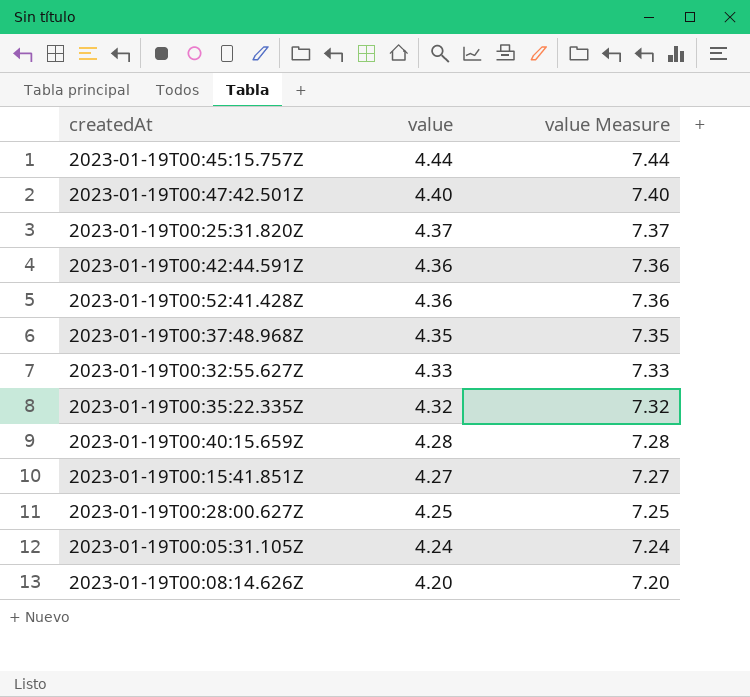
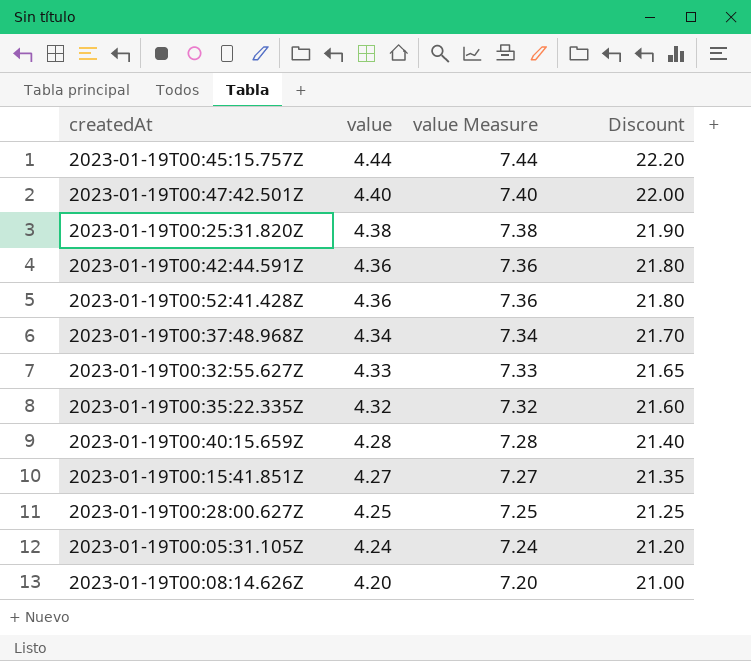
column Discount | formula: none -> [value] * 5
2023-01-19T00:25:31.820Z | value: 4.37 -> 4.38
2023-01-19T00:25:31.820Z | value Measure: 7.37 -> 7.38
2023-01-19T00:37:48.968Z | value: 4.35 -> 4.34
2023-01-19T00:37:48.968Z | value Measure: 7.35 -> 7.34

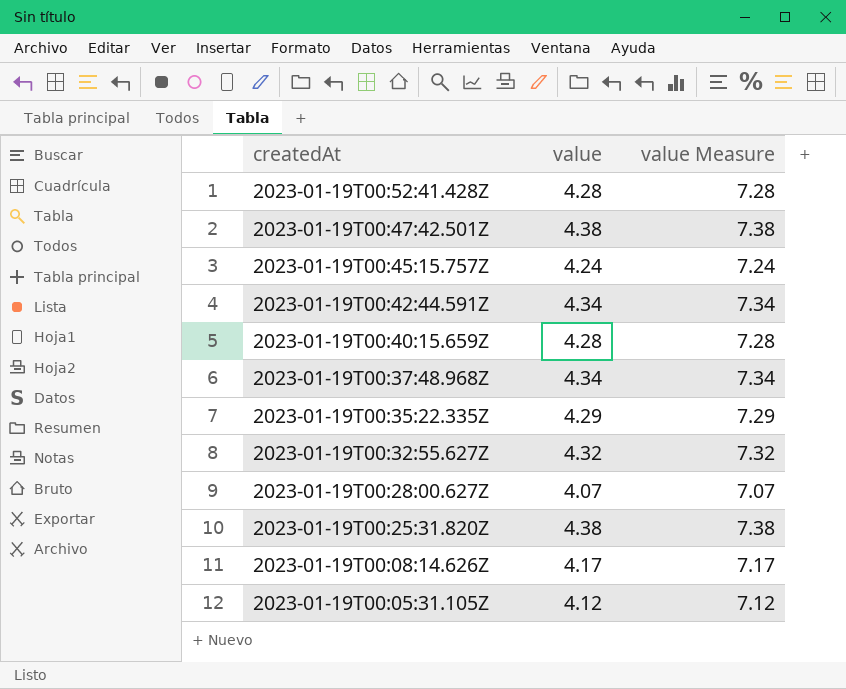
row order: value descending -> createdAt descending
column Discount | formula: [value] * 5 -> none
row 2023-01-19T00:15:41.851Z: 4.27 | 7.27 | 21.35 -> none
2023-01-19T00:52:41.428Z | value: 4.36 -> 4.28
2023-01-19T00:52:41.428Z | value Measure: 7.36 -> 7.28
2023-01-19T00:47:42.501Z | value: 4.40 -> 4.38
2023-01-19T00:47:42.501Z | value Measure: 7.40 -> 7.38
2023-01-19T00:45:15.757Z | value: 4.44 -> 4.24
2023-01-19T00:45:15.757Z | value Measure: 7.44 -> 7.24
2023-01-19T00:42:44.591Z | value: 4.36 -> 4.34
2023-01-19T00:42:44.591Z | value Measure: 7.36 -> 7.34
2023-01-19T00:35:22.335Z | value: 4.32 -> 4.29
2023-01-19T00:35:22.335Z | value Measure: 7.32 -> 7.29
2023-01-19T00:32:55.627Z | value: 4.33 -> 4.32
2023-01-19T00:32:55.627Z | value Measure: 7.33 -> 7.32
2023-01-19T00:28:00.627Z | value: 4.25 -> 4.07
2023-01-19T00:28:00.627Z | value Measure: 7.25 -> 7.07
2023-01-19T00:08:14.626Z | value: 4.20 -> 4.17
2023-01-19T00:08:14.626Z | value Measure: 7.20 -> 7.17
2023-01-19T00:05:31.105Z | value: 4.24 -> 4.12
2023-01-19T00:05:31.105Z | value Measure: 7.24 -> 7.12

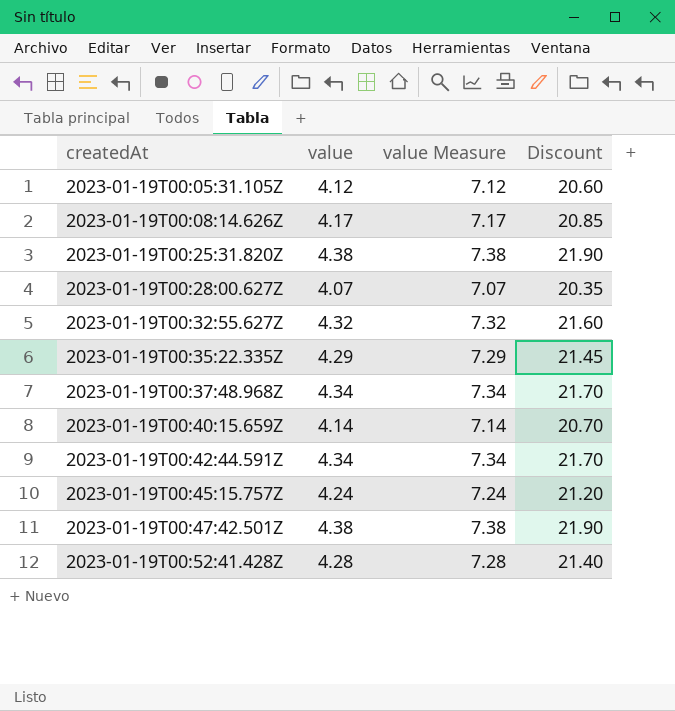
row order: createdAt descending -> createdAt ascending
column Discount | formula: none -> [value] * 5
2023-01-19T00:40:15.659Z | value: 4.28 -> 4.14
2023-01-19T00:40:15.659Z | value Measure: 7.28 -> 7.14

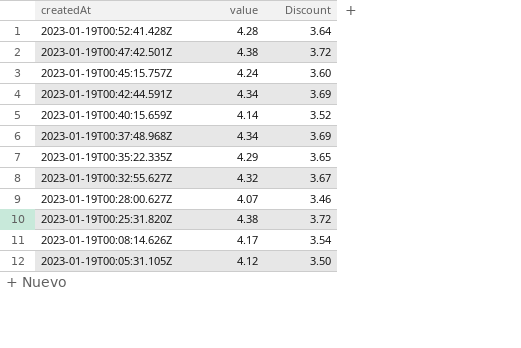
row order: createdAt ascending -> createdAt descending
column value Measure | formula: [value] + 3 -> none
column Discount | formula: [value] * 5 -> [value] * 0.85

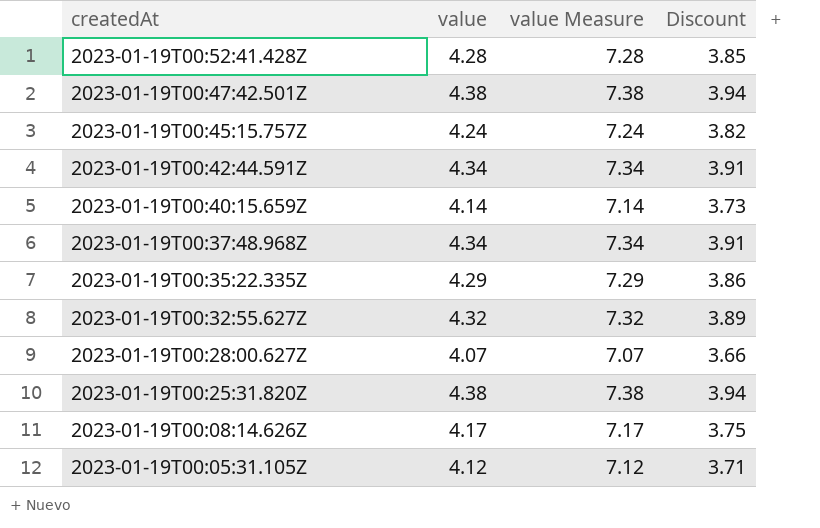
column value Measure | formula: none -> [value] + 3
column Discount | formula: [value] * 0.85 -> [value] * 0.9

